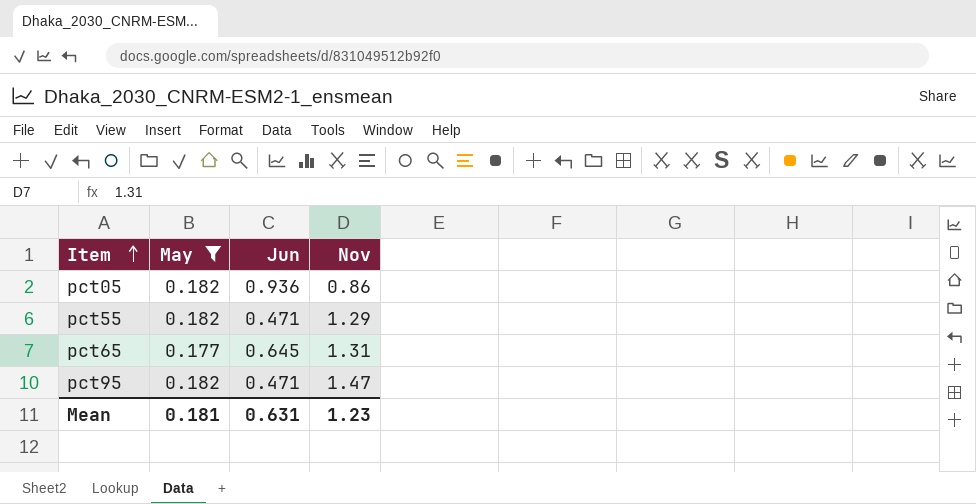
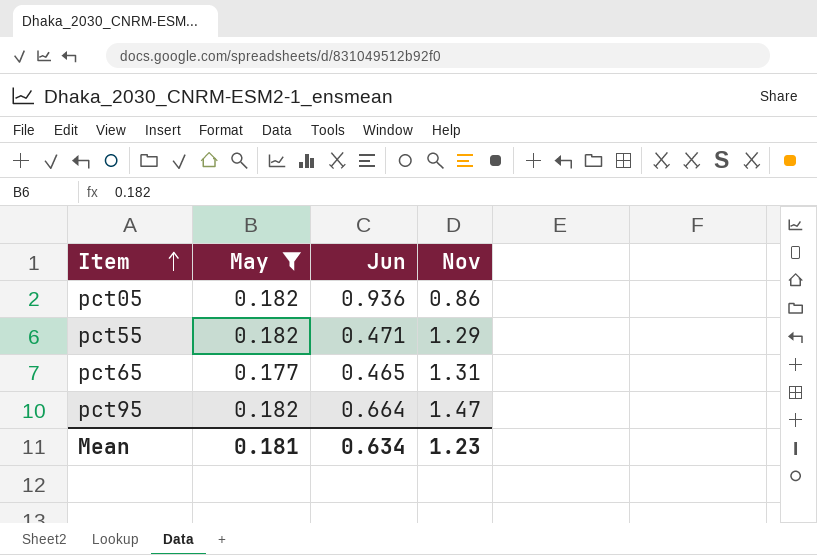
pct65 | Jun: 0.645 -> 0.465
pct95 | Jun: 0.471 -> 0.664
Mean | Jun: 0.631 -> 0.634

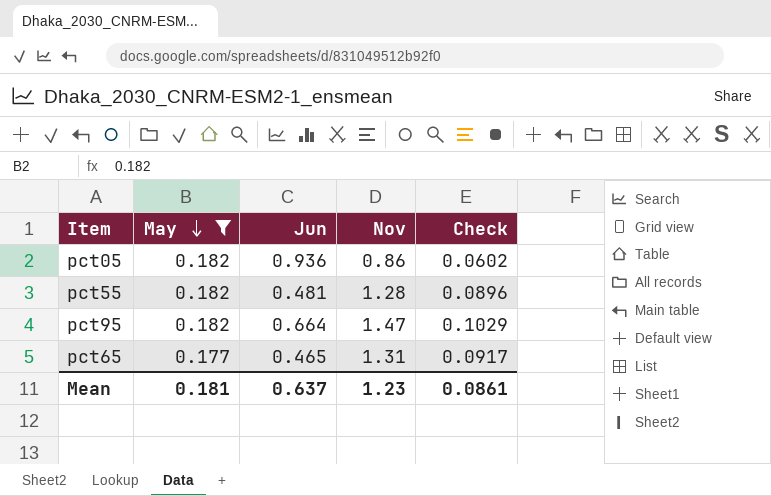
row order: Item ascending -> May descending
column Check | formula: none -> [Nov] * 0.07
pct55 | Jun: 0.471 -> 0.481
pct55 | Nov: 1.29 -> 1.28
Mean | Jun: 0.634 -> 0.637

